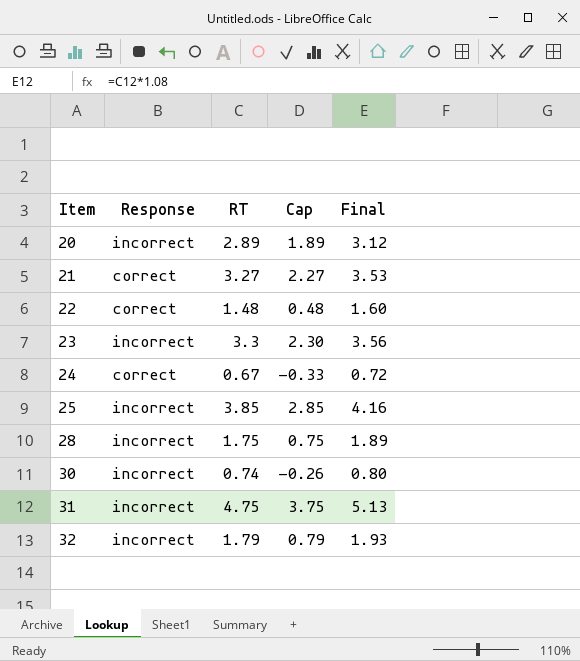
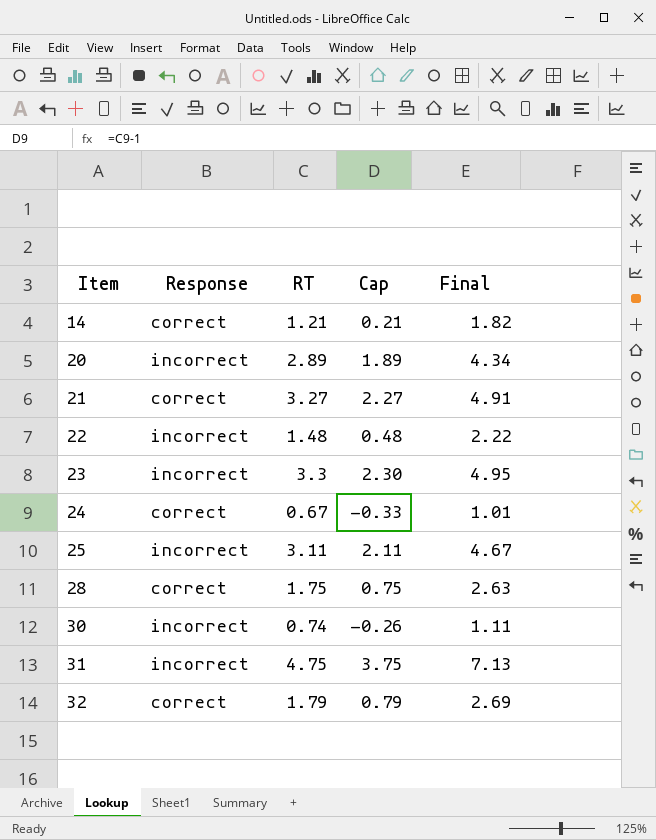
column Final | formula: [RT] * 1.08 -> [RT] * 1.5
row 14: none -> correct | 1.21 | 0.21 | 1.82
22 | Response: correct -> incorrect
25 | RT: 3.85 -> 3.11
25 | Cap: 2.85 -> 2.11
28 | Response: incorrect -> correct
32 | Response: incorrect -> correct

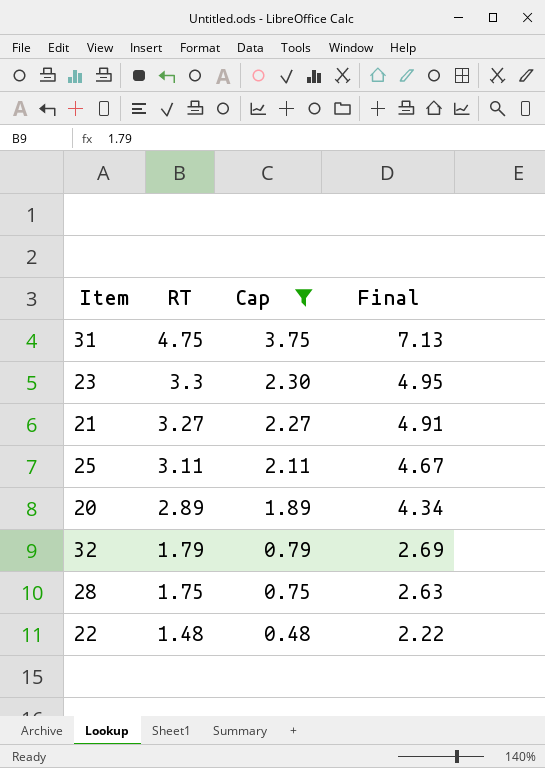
filter: none -> Cap >= 0.48
row order: Item ascending -> RT descending
column Response | position: 2 -> none

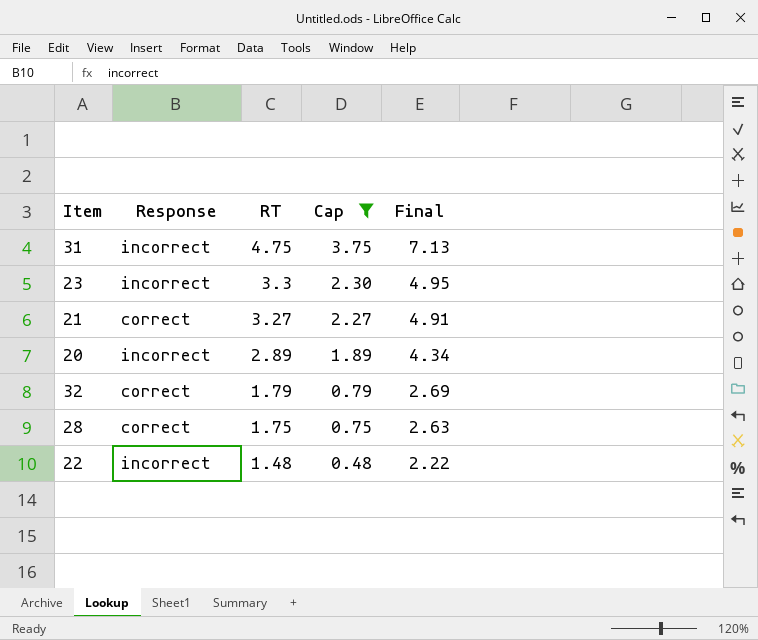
column Response | position: none -> 2
row 25: 3.11 | 2.11 | 4.67 -> none

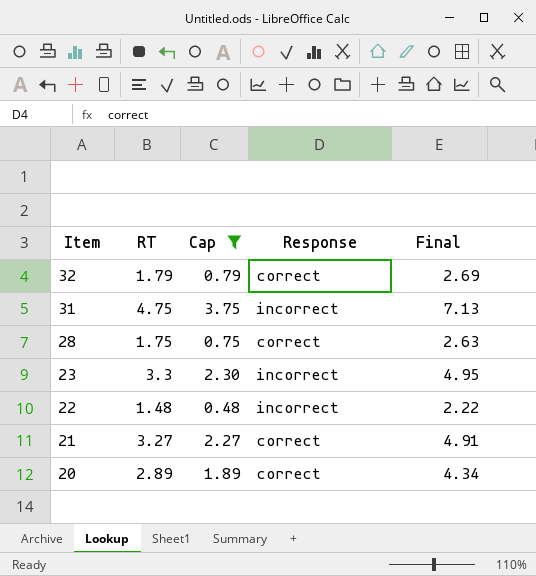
row order: RT descending -> Item descending
column Response | position: 2 -> 4
20 | Response: incorrect -> correct

